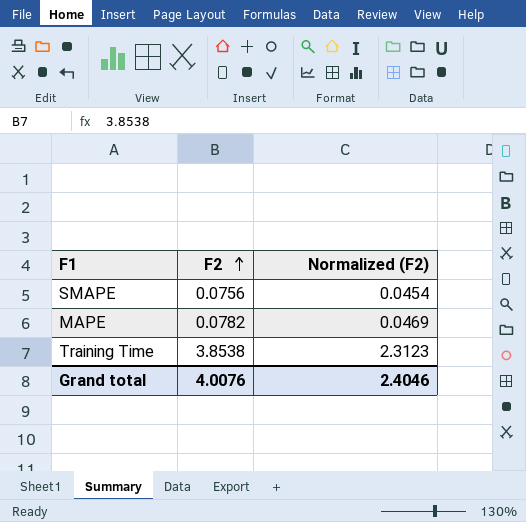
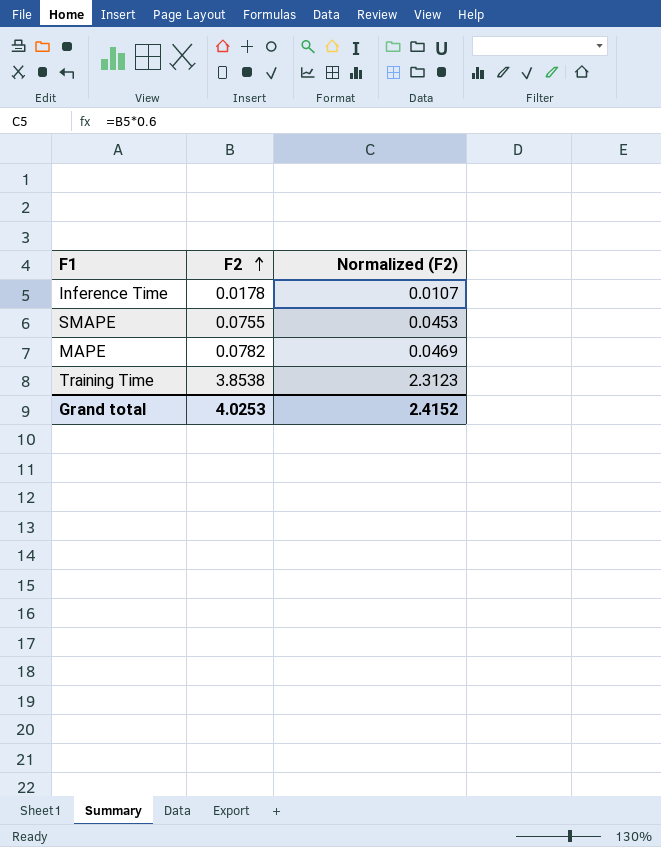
row Inference Time: none -> 0.0178 | 0.0107
SMAPE | F2: 0.0756 -> 0.0755
SMAPE | Normalized (F2): 0.0454 -> 0.0453
Grand total | F2: 4.0076 -> 4.0253
Grand total | Normalized (F2): 2.4046 -> 2.4152

